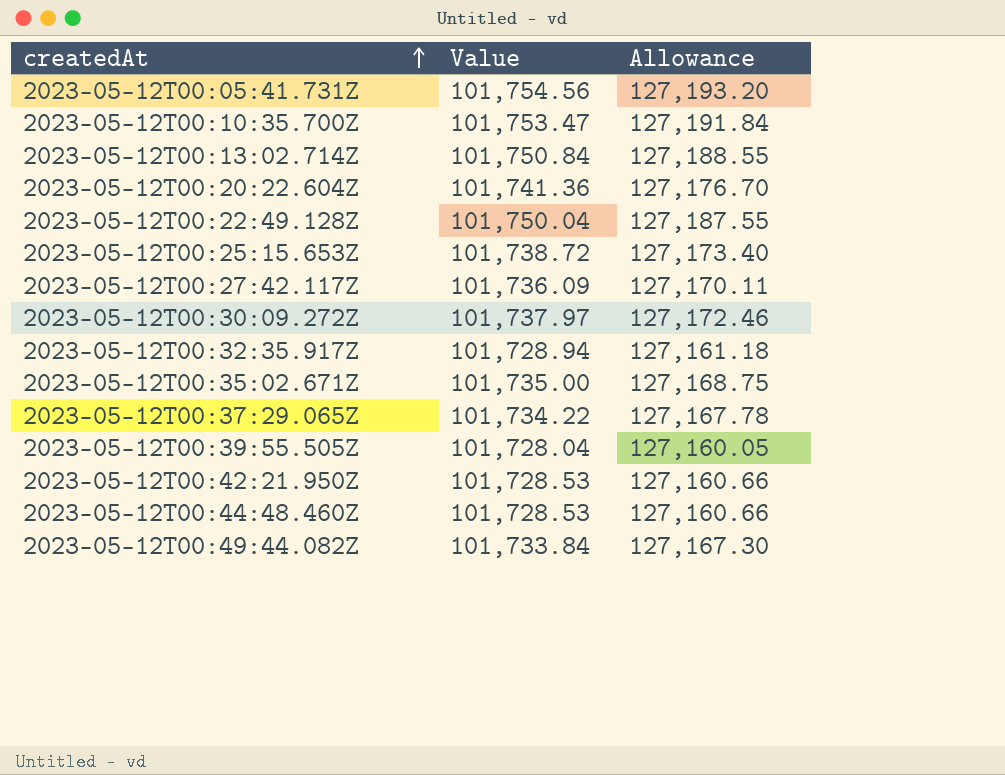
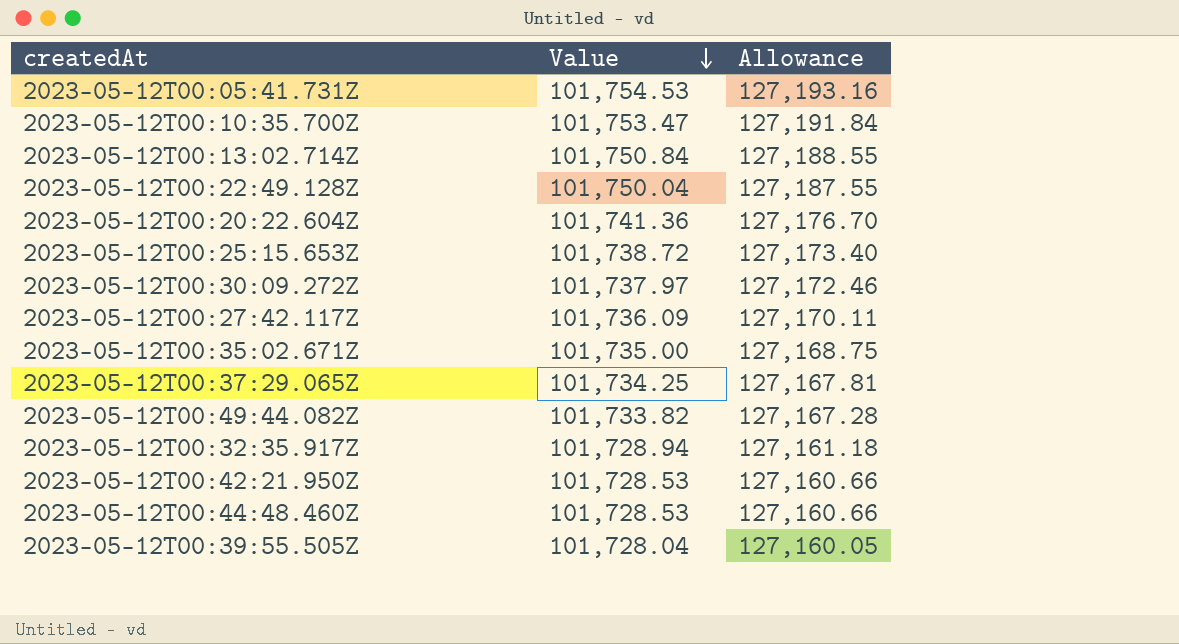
row order: createdAt ascending -> Value descending
2023-05-12T00:05:41.731Z | Value: 101,754.56 -> 101,754.53
2023-05-12T00:05:41.731Z | Allowance: 127,193.20 -> 127,193.16
2023-05-12T00:37:29.065Z | Value: 101,734.22 -> 101,734.25
2023-05-12T00:37:29.065Z | Allowance: 127,167.78 -> 127,167.81
2023-05-12T00:49:44.082Z | Value: 101,733.84 -> 101,733.82
2023-05-12T00:49:44.082Z | Allowance: 127,167.30 -> 127,167.28

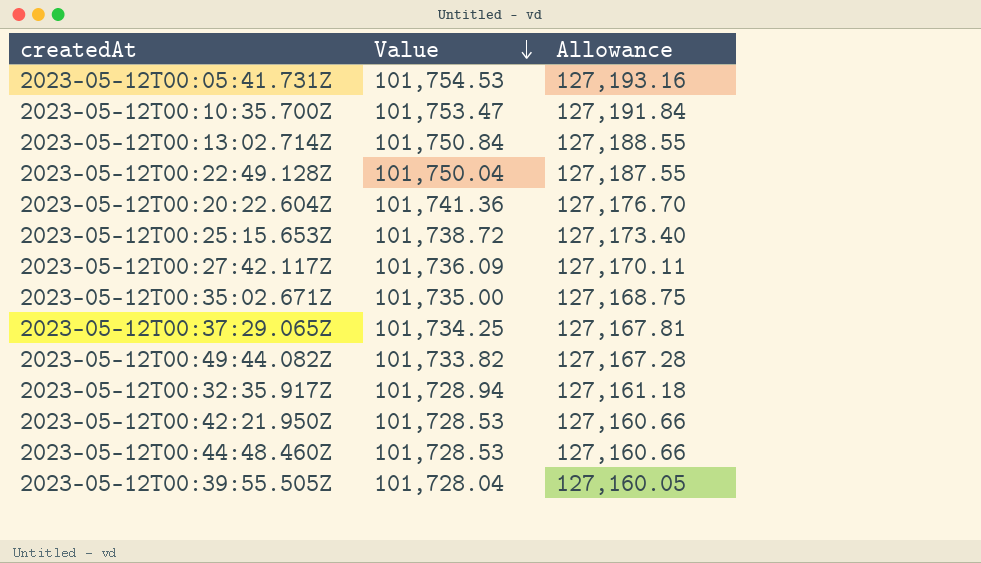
row 2023-05-12T00:30:09.272Z: 101,737.97 | 127,172.46 -> none

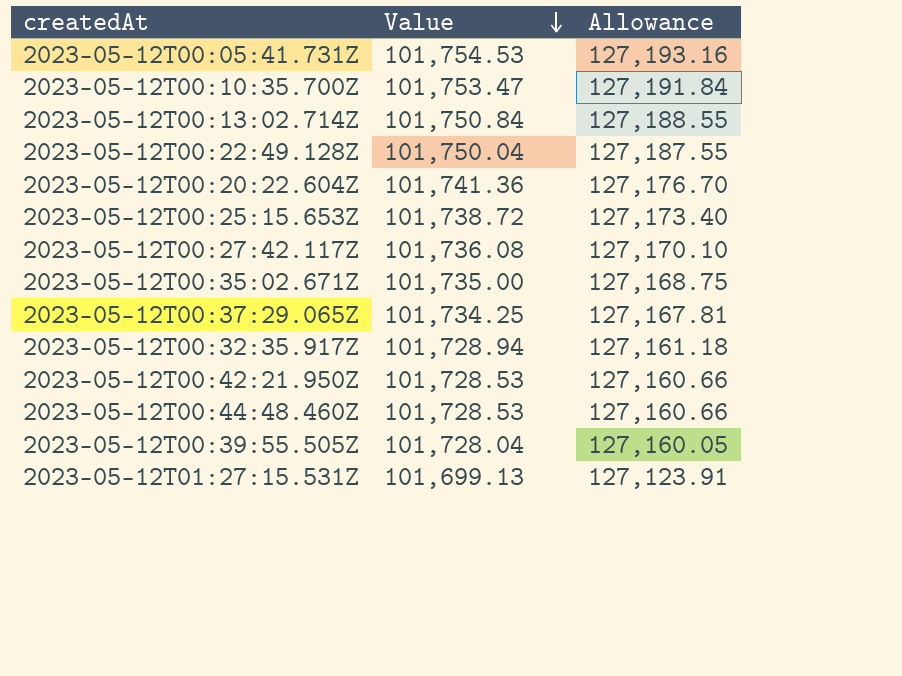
row 2023-05-12T00:49:44.082Z: 101,733.82 | 127,167.28 -> none
2023-05-12T00:27:42.117Z | Value: 101,736.09 -> 101,736.08
2023-05-12T00:27:42.117Z | Allowance: 127,170.11 -> 127,170.10
row 2023-05-12T01:27:15.531Z: none -> 101,699.13 | 127,123.91

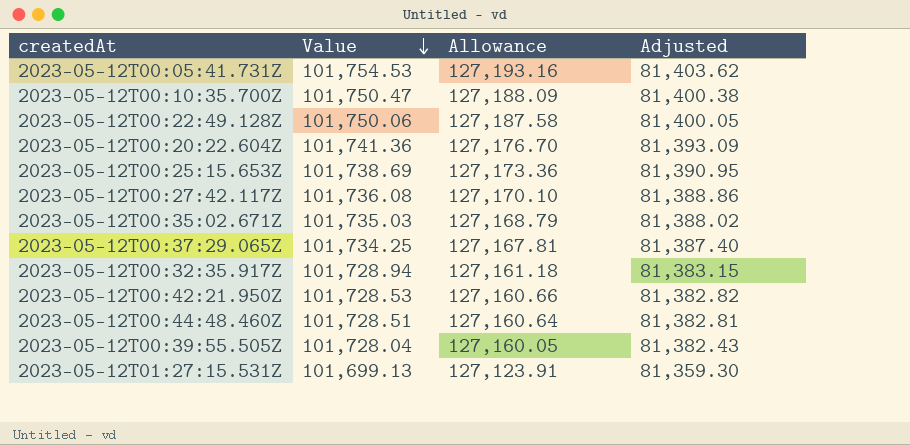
column Adjusted | formula: none -> [Value] * 0.8
row 2023-05-12T00:13:02.714Z: 101,750.84 | 127,188.55 -> none
2023-05-12T00:10:35.700Z | Value: 101,753.47 -> 101,750.47
2023-05-12T00:10:35.700Z | Allowance: 127,191.84 -> 127,188.09
2023-05-12T00:22:49.128Z | Value: 101,750.04 -> 101,750.06
2023-05-12T00:22:49.128Z | Allowance: 127,187.55 -> 127,187.58
2023-05-12T00:25:15.653Z | Value: 101,738.72 -> 101,738.69
2023-05-12T00:25:15.653Z | Allowance: 127,173.40 -> 127,173.36
2023-05-12T00:35:02.671Z | Value: 101,735.00 -> 101,735.03
2023-05-12T00:35:02.671Z | Allowance: 127,168.75 -> 127,168.79
2023-05-12T00:44:48.460Z | Value: 101,728.53 -> 101,728.51
2023-05-12T00:44:48.460Z | Allowance: 127,160.66 -> 127,160.64

